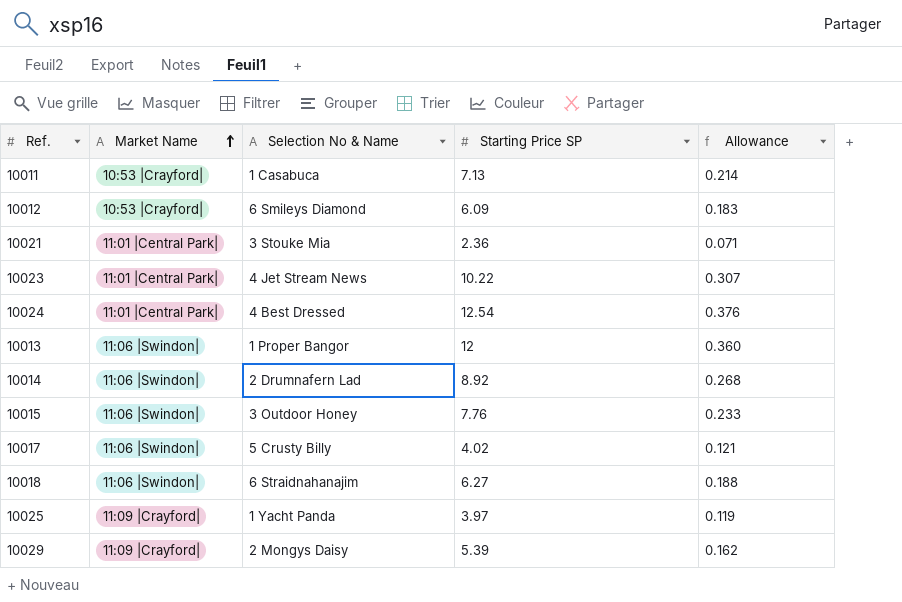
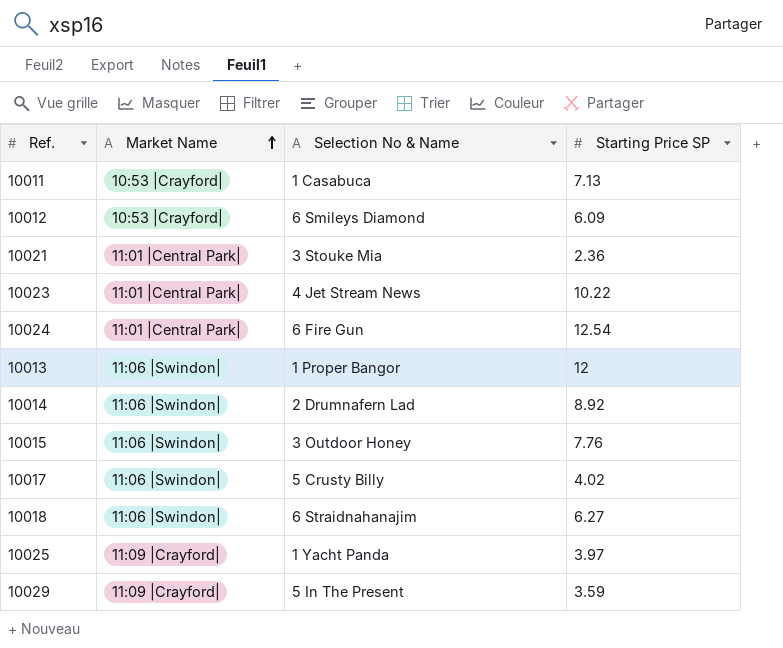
column Allowance | formula: [Starting Price SP] * 0.03 -> none
10024 | Selection No & Name: 4 Best Dressed -> 6 Fire Gun
10029 | Selection No & Name: 2 Mongys Daisy -> 5 In The Present
10029 | Starting Price SP: 5.39 -> 3.59

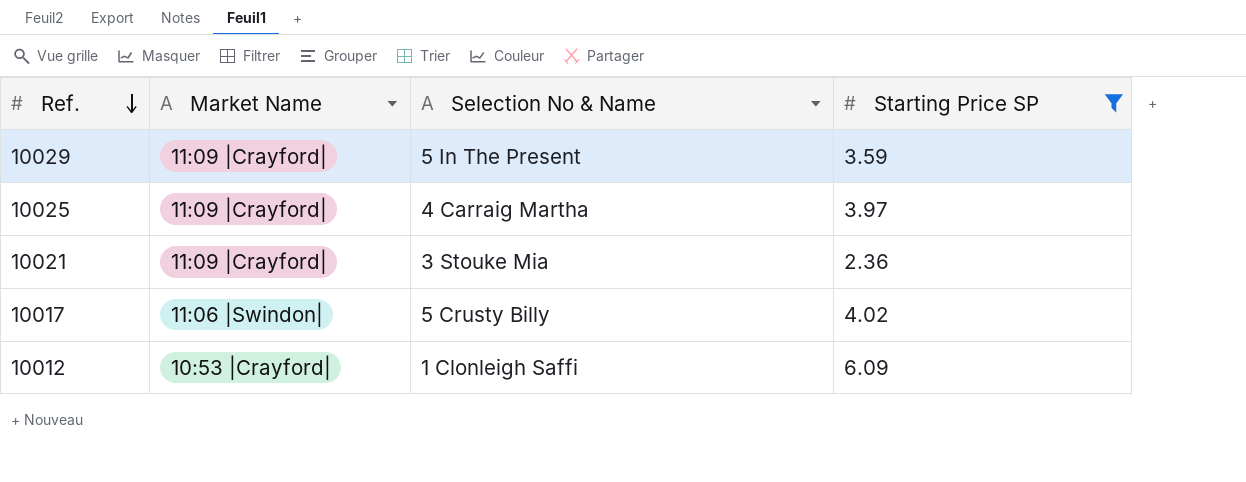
filter: none -> Starting Price SP <= 6.09
row order: Market Name ascending -> Ref. descending
10025 | Selection No & Name: 1 Yacht Panda -> 4 Carraig Martha
10021 | Market Name: 11:01 |Central Park| -> 11:09 |Crayford|
10012 | Selection No & Name: 6 Smileys Diamond -> 1 Clonleigh Saffi

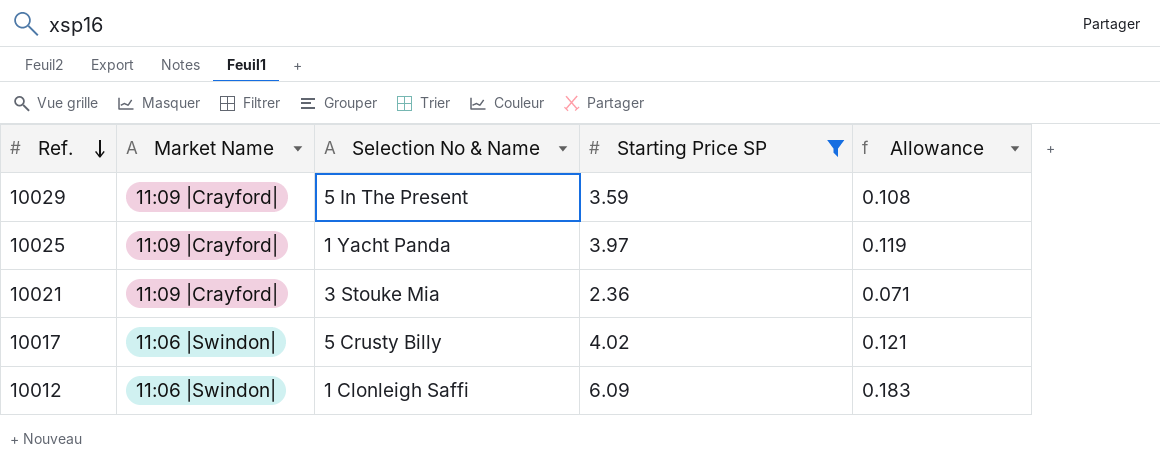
column Allowance | formula: none -> [Starting Price SP] * 0.03
10025 | Selection No & Name: 4 Carraig Martha -> 1 Yacht Panda
10012 | Market Name: 10:53 |Crayford| -> 11:06 |Swindon|

